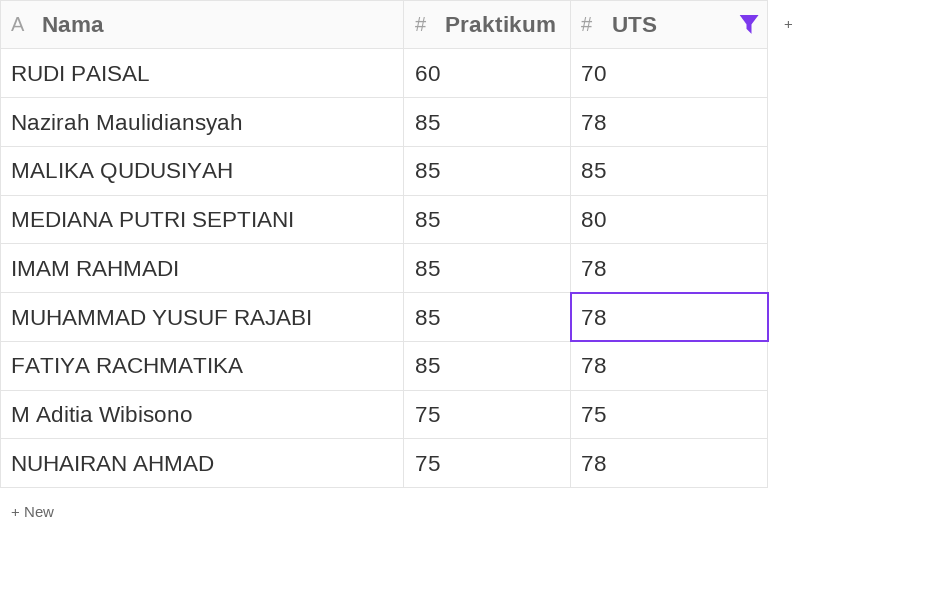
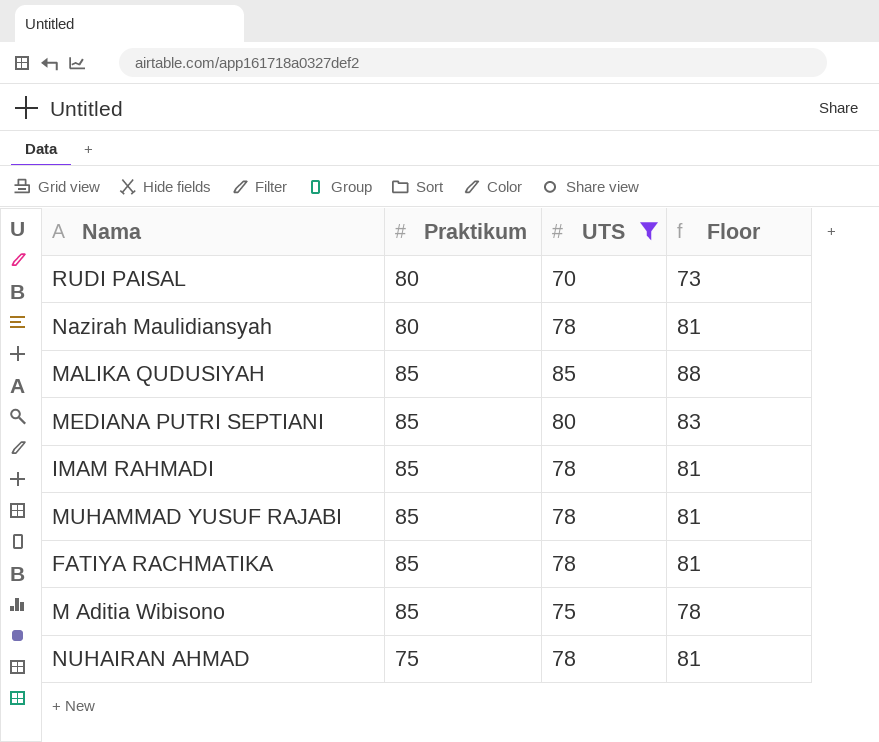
column Floor | formula: none -> [UTS] + 3
RUDI PAISAL | Praktikum: 60 -> 80
Nazirah Maulidiansyah | Praktikum: 85 -> 80
M Aditia Wibisono | Praktikum: 75 -> 85

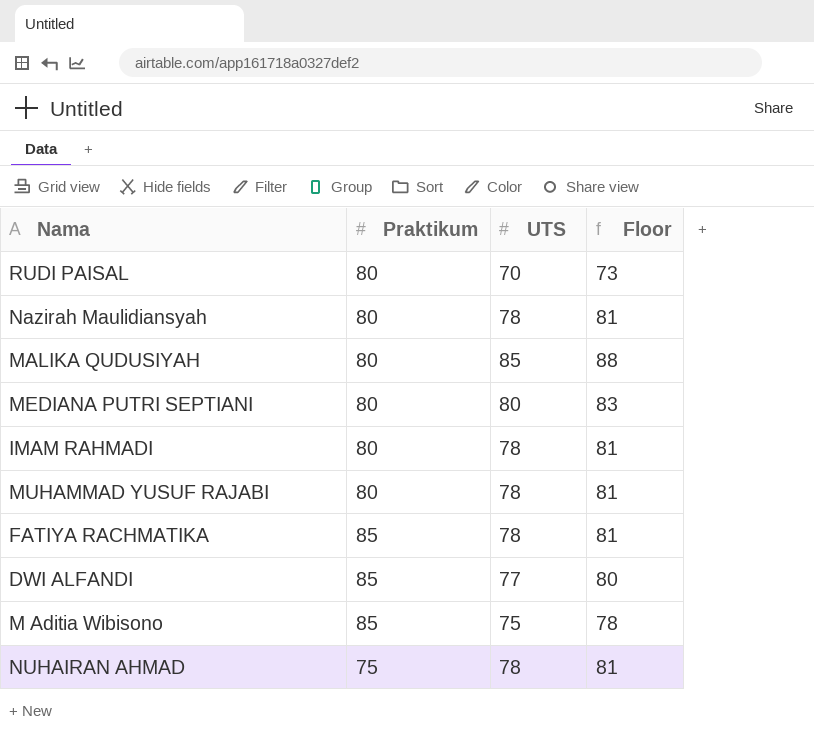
filter: UTS != 77 -> none
MALIKA QUDUSIYAH | Praktikum: 85 -> 80
MEDIANA PUTRI SEPTIANI | Praktikum: 85 -> 80
IMAM RAHMADI | Praktikum: 85 -> 80
MUHAMMAD YUSUF RAJABI | Praktikum: 85 -> 80

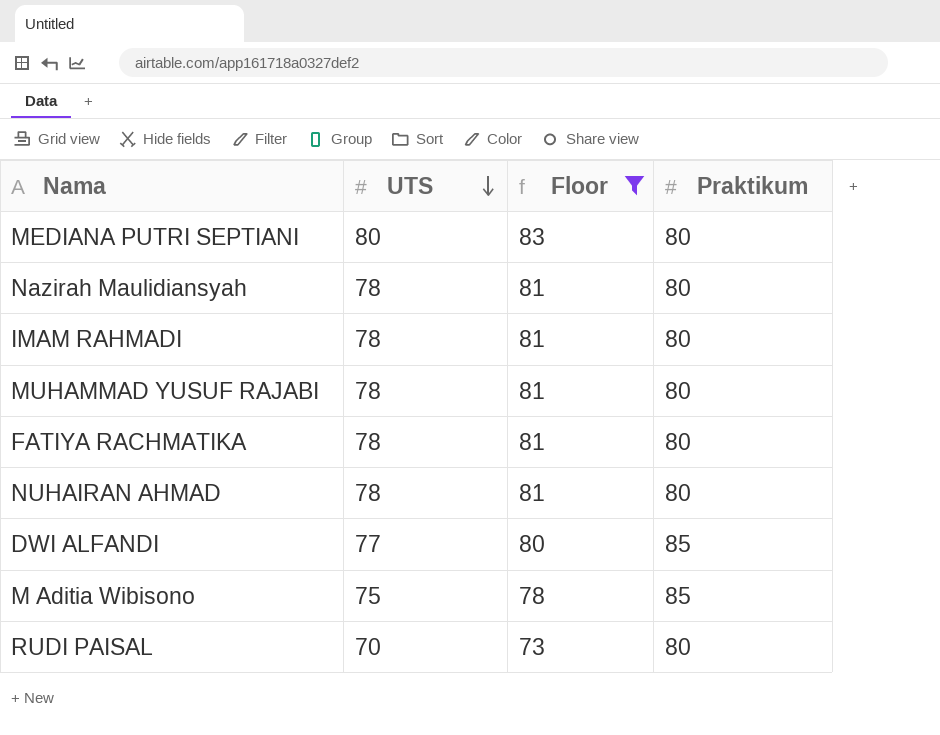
filter: none -> Floor != 88
row order: none -> UTS descending
column Praktikum | position: 2 -> 4
FATIYA RACHMATIKA | Praktikum: 85 -> 80
NUHAIRAN AHMAD | Praktikum: 75 -> 80

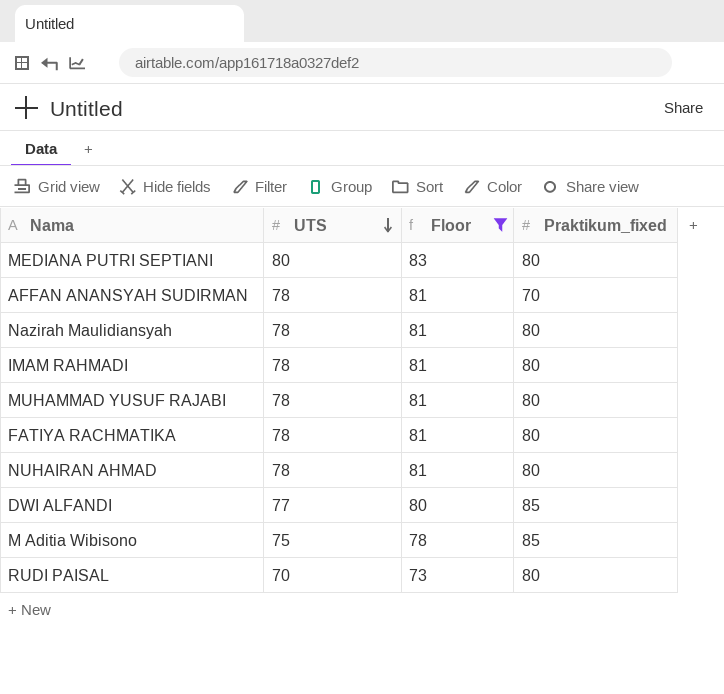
column name: Praktikum -> Praktikum_fixed
row AFFAN ANANSYAH SUDIRMAN: none -> 78 | 81 | 70

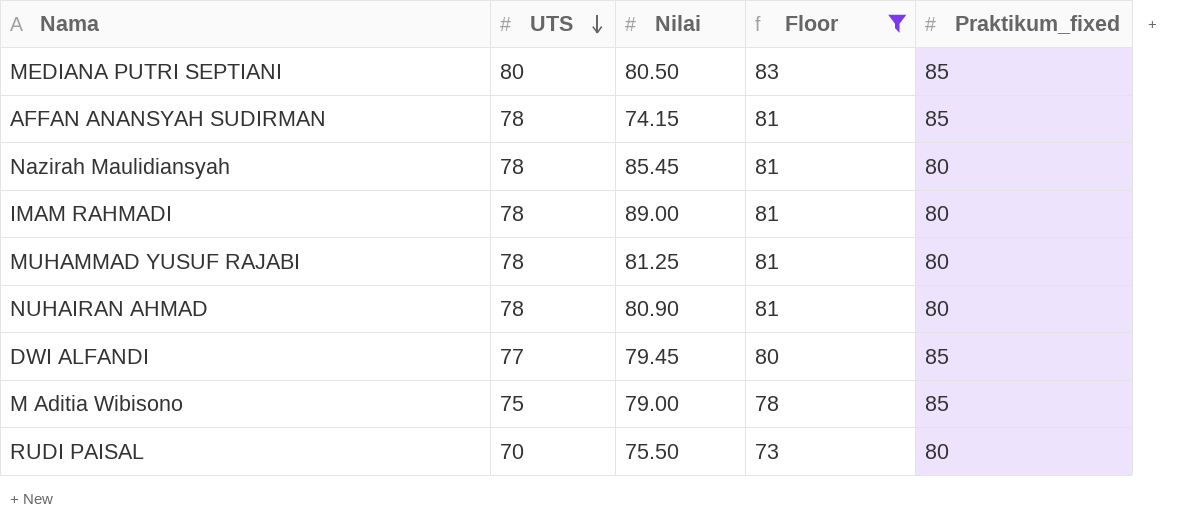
column Nilai | position: none -> 3
row FATIYA RACHMATIKA: 78 | 81 | 80 -> none
MEDIANA PUTRI SEPTIANI | Praktikum_fixed: 80 -> 85
AFFAN ANANSYAH SUDIRMAN | Praktikum_fixed: 70 -> 85

